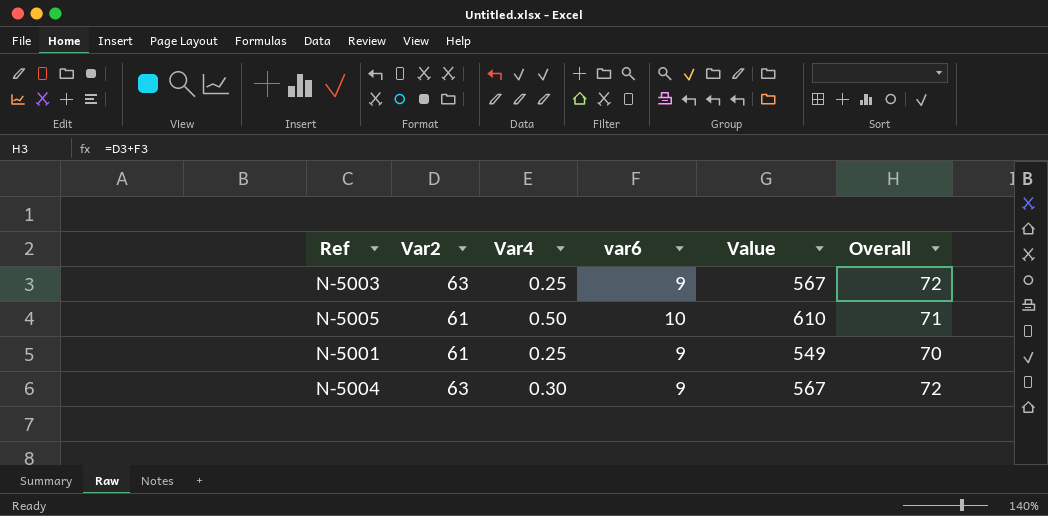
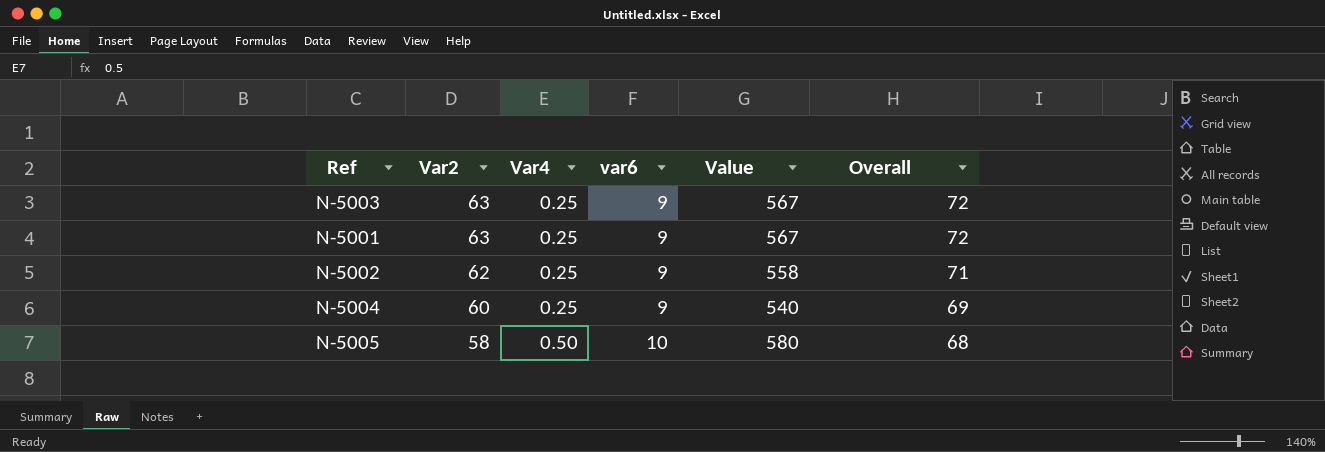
row order: none -> Var2 descending
N-5001 | Var2: 61 -> 63
N-5001 | Value: 549 -> 567
N-5001 | Overall: 70 -> 72
row N-5002: none -> 62 | 0.25 | 9 | 558 | 71
N-5004 | Var2: 63 -> 60
N-5004 | Var4: 0.30 -> 0.25
N-5004 | Value: 567 -> 540
N-5004 | Overall: 72 -> 69
N-5005 | Var2: 61 -> 58
N-5005 | Value: 610 -> 580
N-5005 | Overall: 71 -> 68

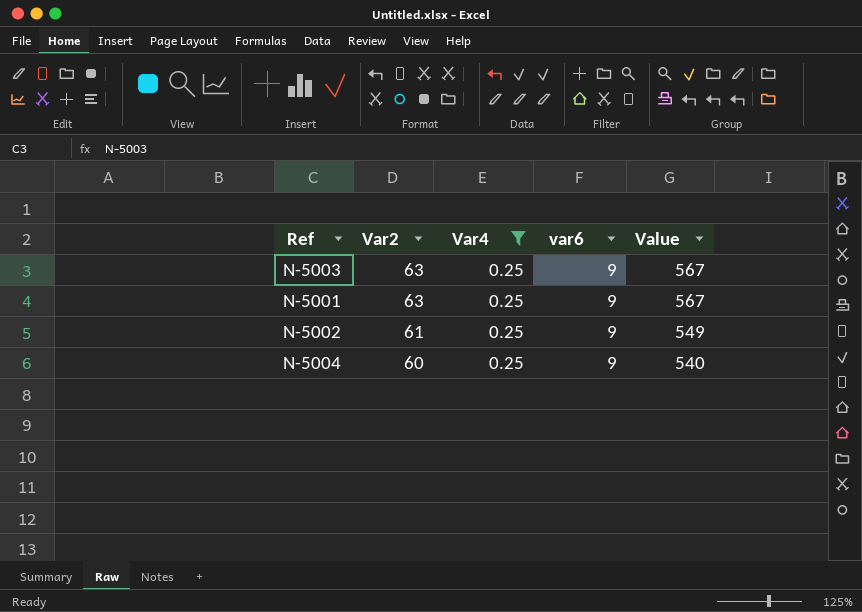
filter: none -> Var4 = 0.25
column Overall | formula: [Var2] + [var6] -> none
N-5002 | Var2: 62 -> 61
N-5002 | Value: 558 -> 549

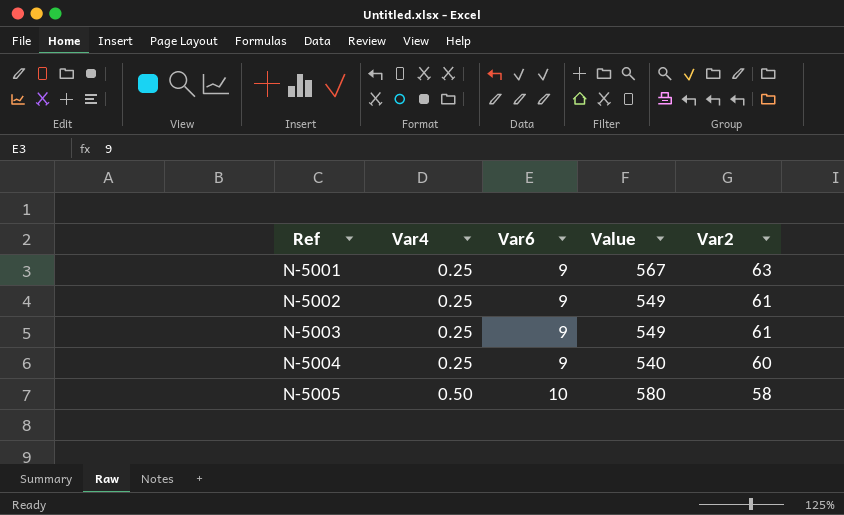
filter: Var4 = 0.25 -> none
row order: Var2 descending -> Ref ascending
column name: var6 -> Var6
column Var2 | position: 2 -> 5
N-5003 | Value: 567 -> 549
N-5003 | Var2: 63 -> 61

